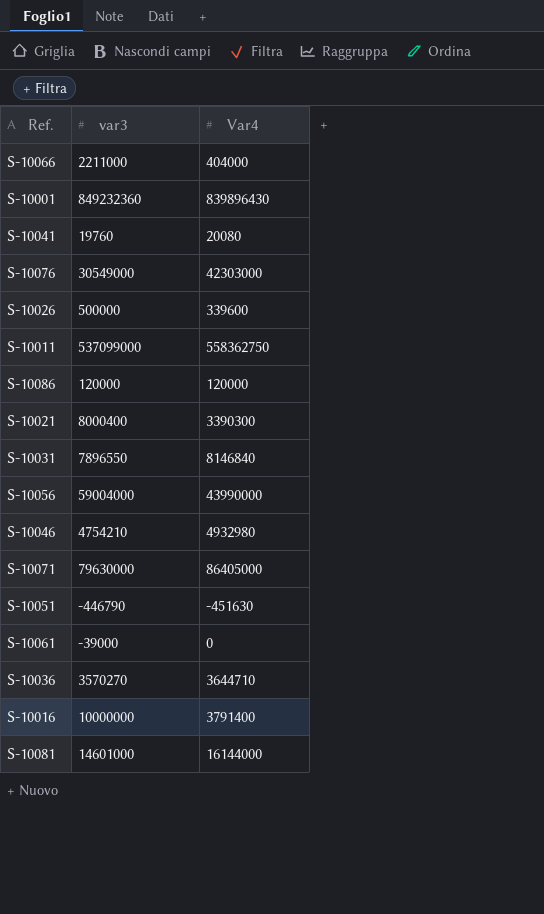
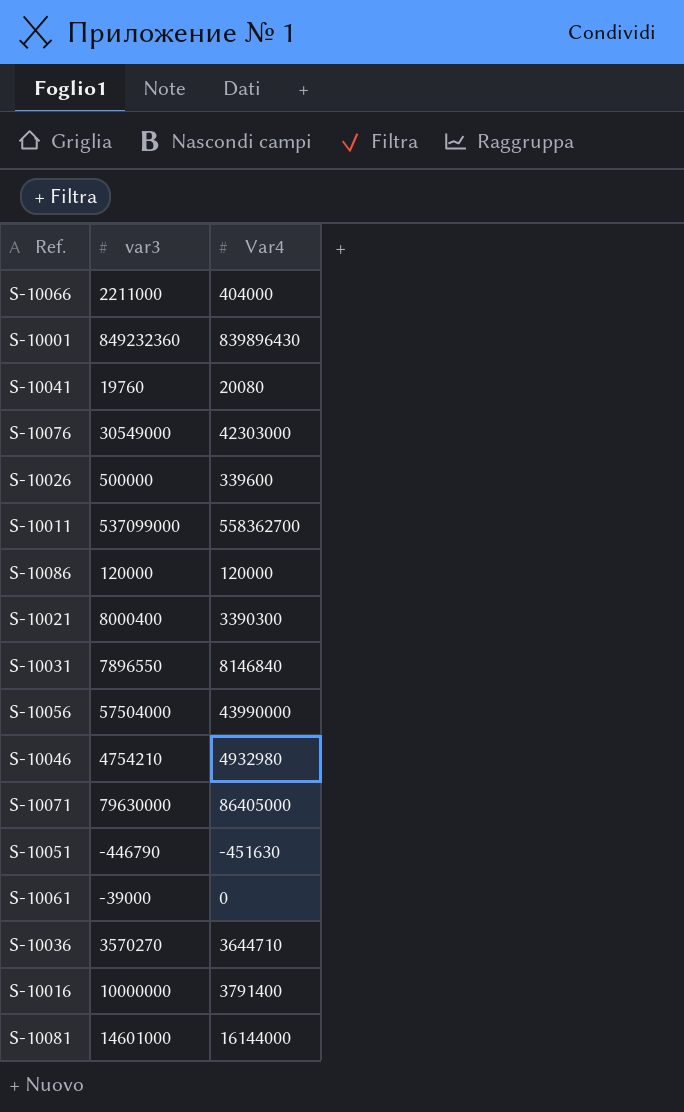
S-10011 | Var4: 558362750 -> 558362700
S-10056 | var3: 59004000 -> 57504000

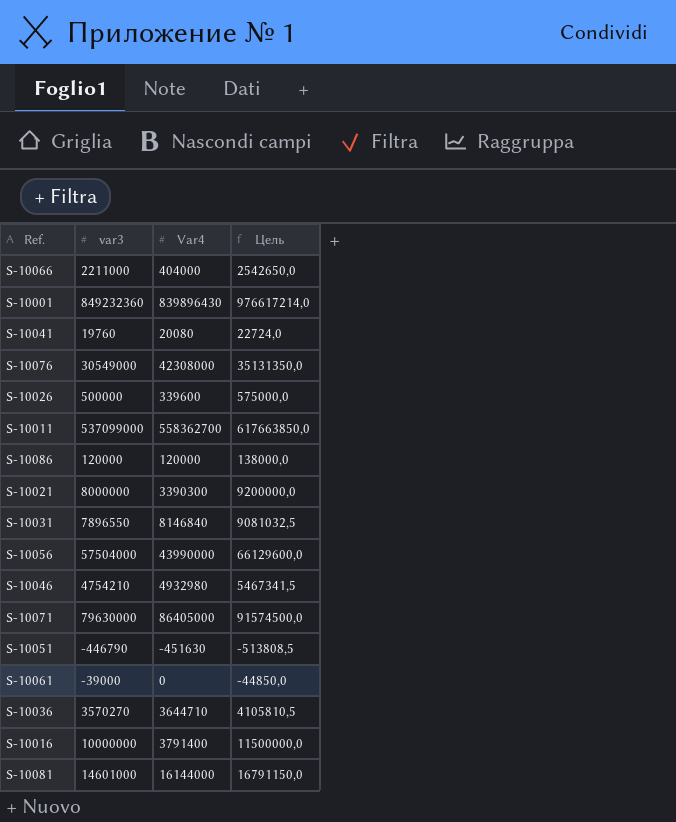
column Цель | formula: none -> [var3] * 1,15
S-10076 | Var4: 42303000 -> 42308000
S-10021 | var3: 8000400 -> 8000000

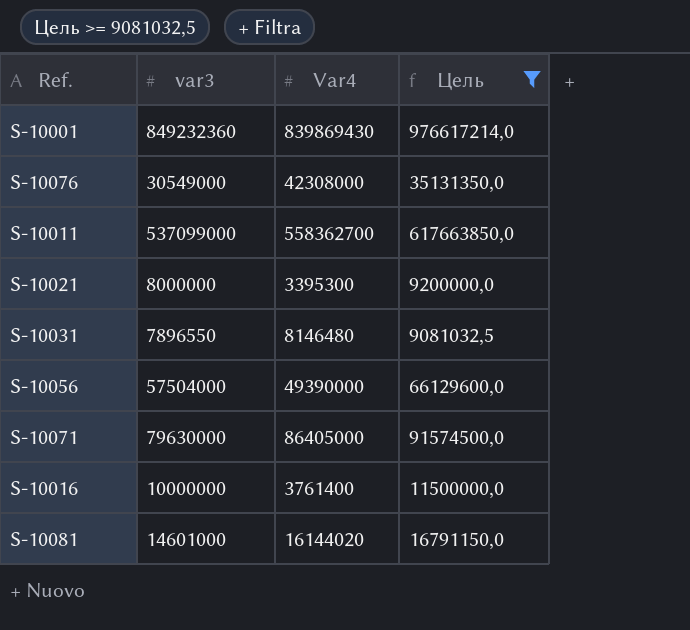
filter: none -> Цель >= 9081032,5
S-10001 | Var4: 839896430 -> 839869430
S-10021 | Var4: 3390300 -> 3395300
S-10031 | Var4: 8146840 -> 8146480
S-10056 | Var4: 43990000 -> 49390000
S-10016 | Var4: 3791400 -> 3761400
S-10081 | Var4: 16144000 -> 16144020

